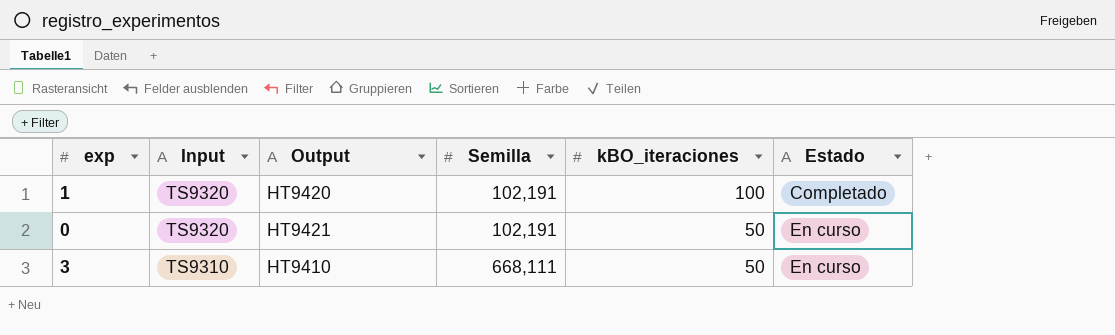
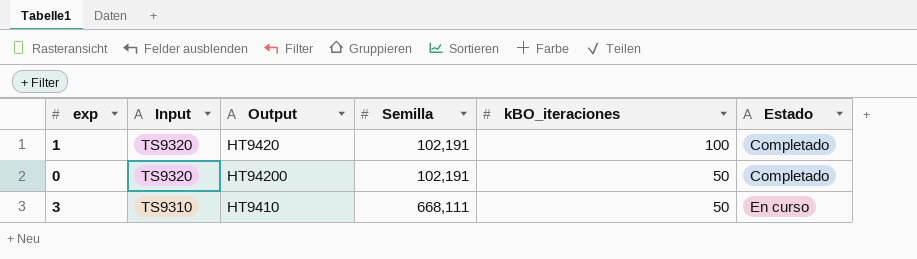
0 | Output: HT9421 -> HT94200
0 | Estado: En curso -> Completado

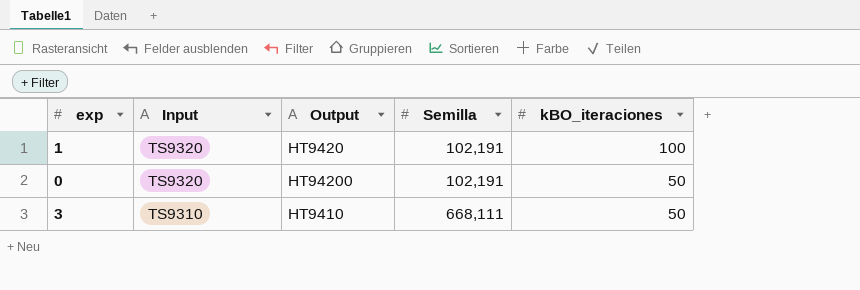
column Estado | position: 6 -> none

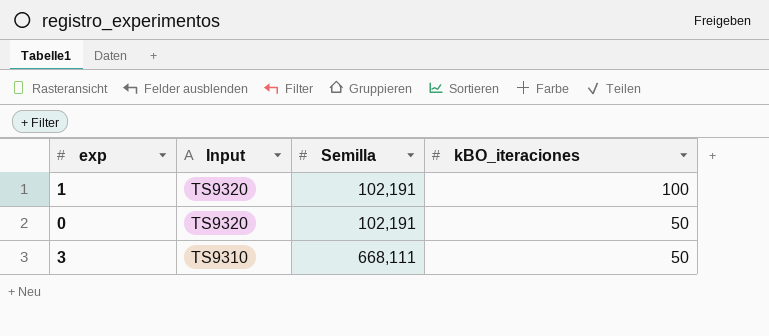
column Output | position: 3 -> none

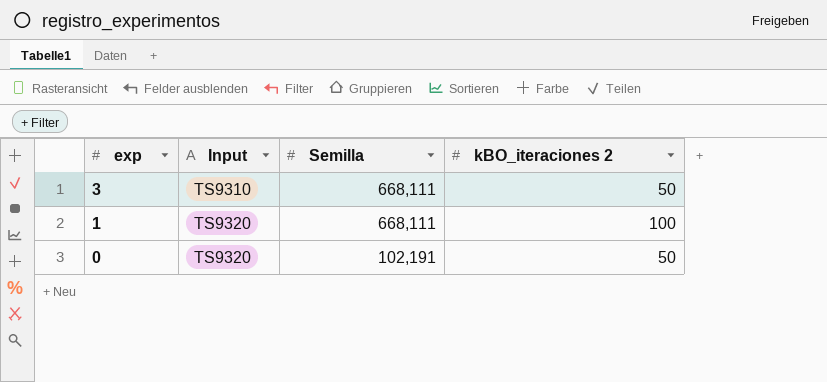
row order: Input descending -> exp descending
column name: kBO_iteraciones -> kBO_iteraciones 2
1 | Semilla: 102,191 -> 668,111

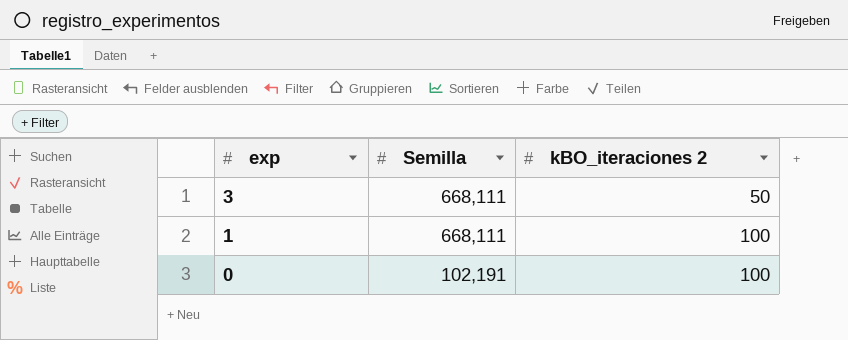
column Input | position: 2 -> none
0 | kBO_iteraciones 2: 50 -> 100

